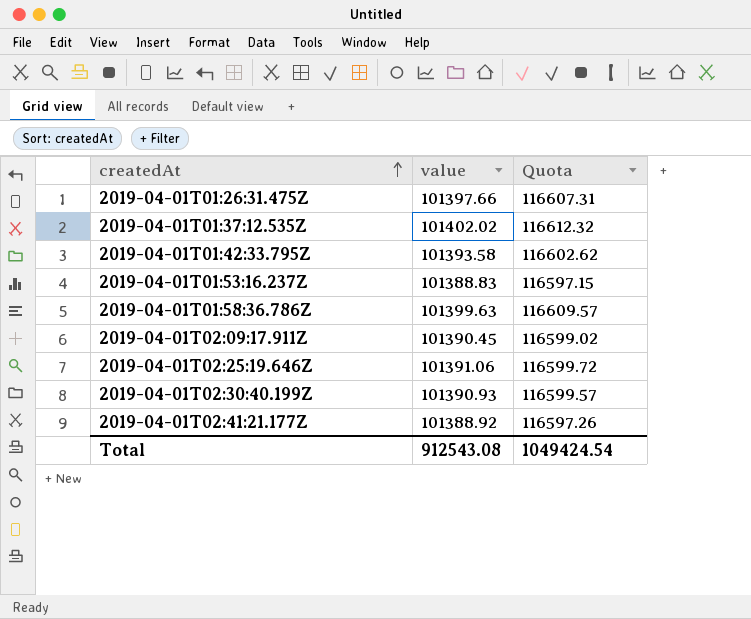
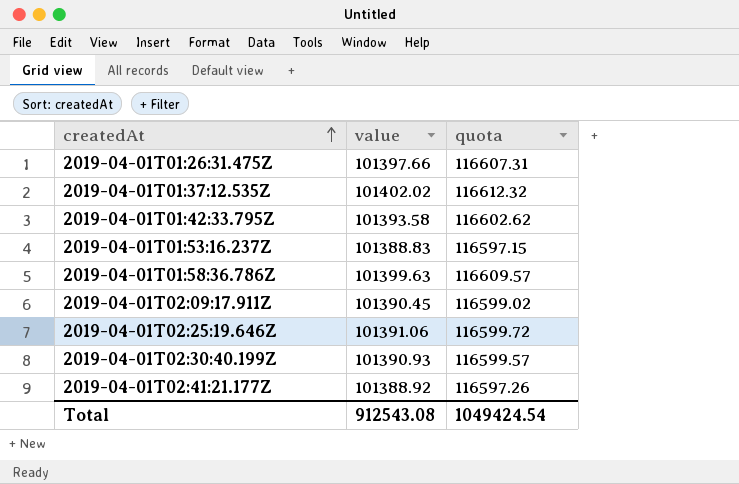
column name: Quota -> quota

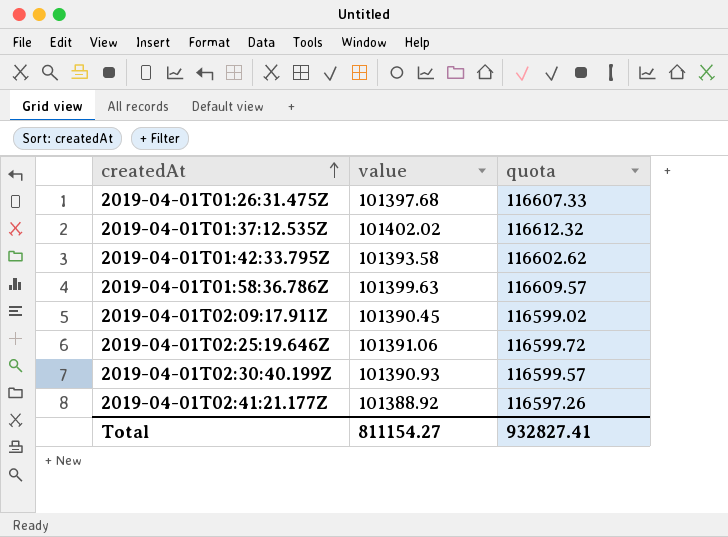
row 2019-04-01T01:53:16.237Z: 101388.83 | 116597.15 -> none
2019-04-01T01:26:31.475Z | value: 101397.66 -> 101397.68
2019-04-01T01:26:31.475Z | quota: 116607.31 -> 116607.33
Total | value: 912543.08 -> 811154.27
Total | quota: 1049424.54 -> 932827.41

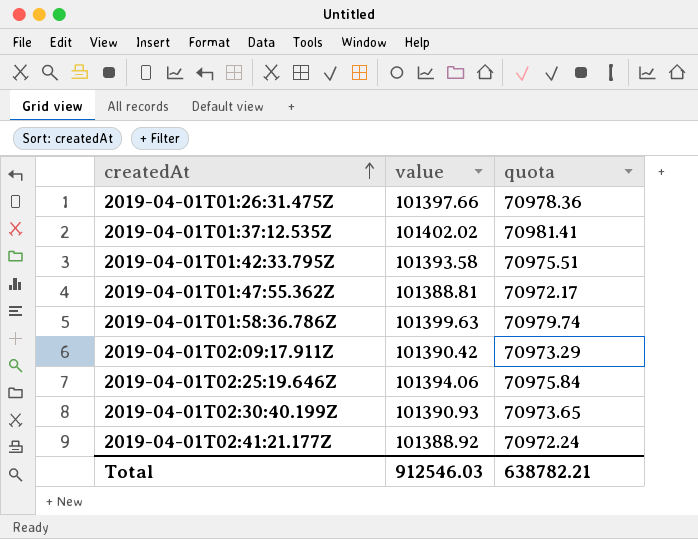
column quota | formula: [value] * 1.15 -> [value] * 0.7
2019-04-01T01:26:31.475Z | value: 101397.68 -> 101397.66
row 2019-04-01T01:47:55.362Z: none -> 101388.81 | 70972.17
2019-04-01T02:09:17.911Z | value: 101390.45 -> 101390.42
2019-04-01T02:25:19.646Z | value: 101391.06 -> 101394.06
Total | value: 811154.27 -> 912546.03
Total | quota: 932827.41 -> 638782.21

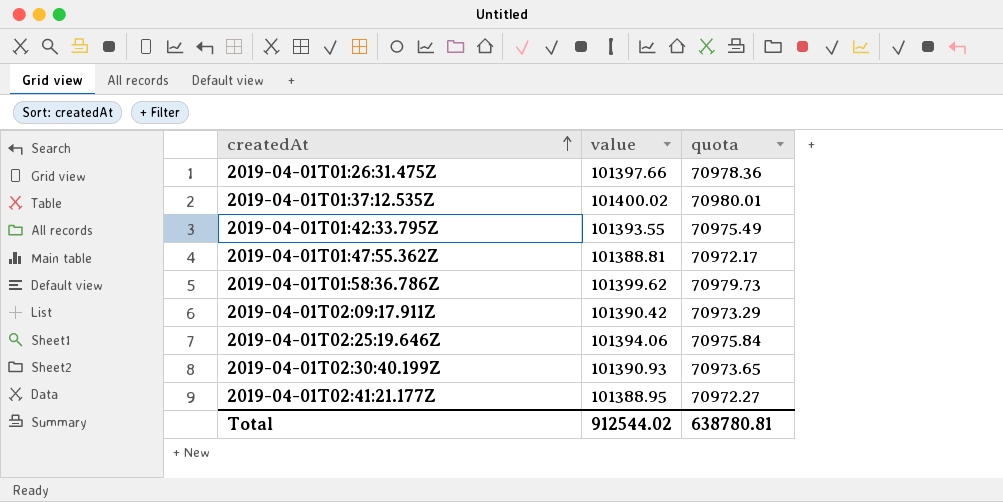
2019-04-01T01:37:12.535Z | value: 101402.02 -> 101400.02
2019-04-01T01:37:12.535Z | quota: 70981.41 -> 70980.01
2019-04-01T01:42:33.795Z | value: 101393.58 -> 101393.55
2019-04-01T01:42:33.795Z | quota: 70975.51 -> 70975.49
2019-04-01T01:58:36.786Z | value: 101399.63 -> 101399.62
2019-04-01T01:58:36.786Z | quota: 70979.74 -> 70979.73
2019-04-01T02:41:21.177Z | value: 101388.92 -> 101388.95
2019-04-01T02:41:21.177Z | quota: 70972.24 -> 70972.27
Total | value: 912546.03 -> 912544.02
Total | quota: 638782.21 -> 638780.81

